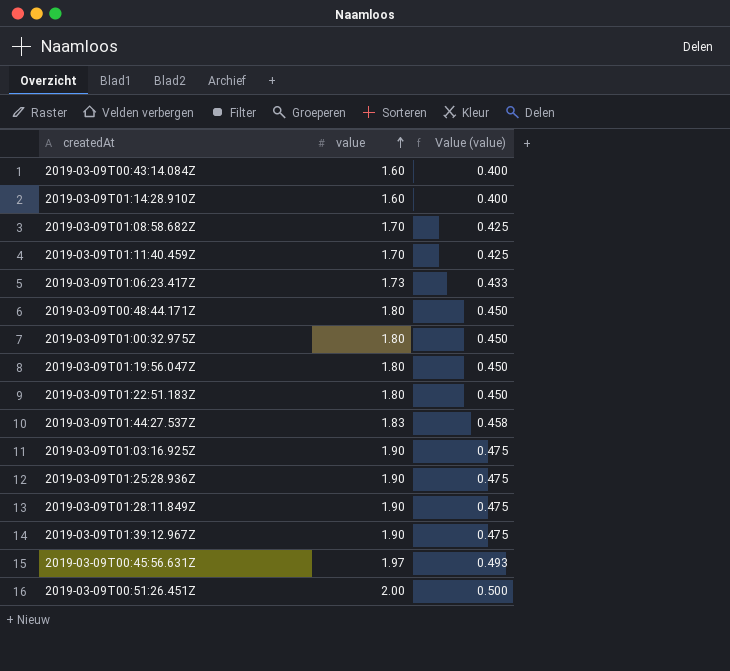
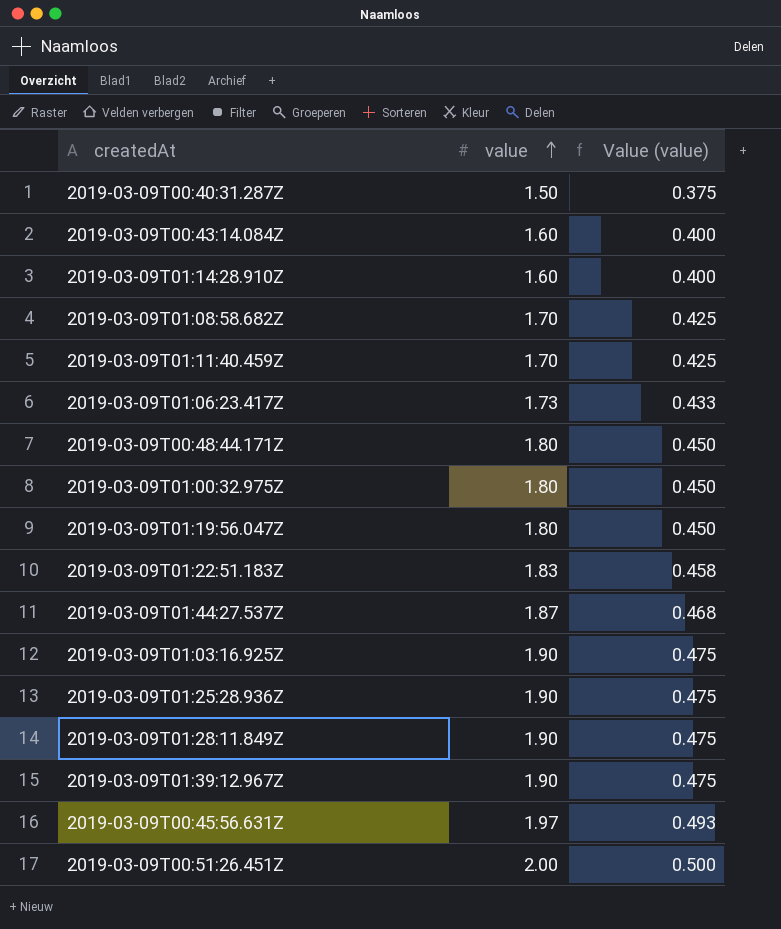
row 2019-03-09T00:40:31.287Z: none -> 1.50 | 0.375
2019-03-09T01:22:51.183Z | value: 1.80 -> 1.83
2019-03-09T01:22:51.183Z | Value (value): 0.450 -> 0.458
2019-03-09T01:44:27.537Z | value: 1.83 -> 1.87
2019-03-09T01:44:27.537Z | Value (value): 0.458 -> 0.468

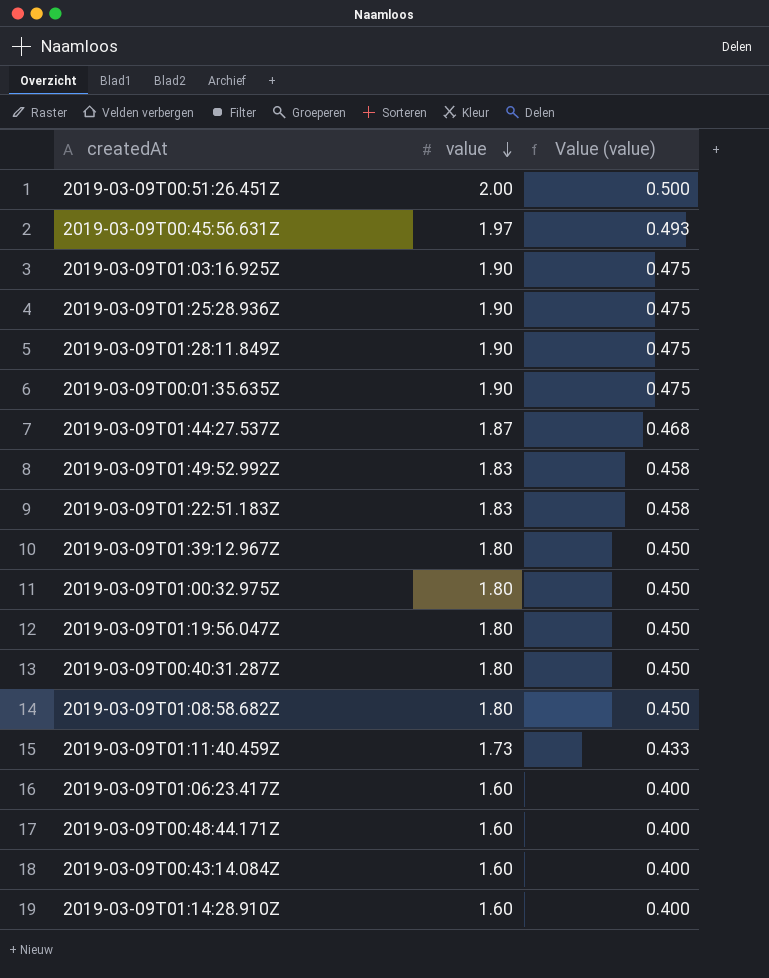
row order: value ascending -> value descending
row 2019-03-09T00:01:35.635Z: none -> 1.90 | 0.475
row 2019-03-09T01:49:52.992Z: none -> 1.83 | 0.458
2019-03-09T01:39:12.967Z | value: 1.90 -> 1.80
2019-03-09T01:39:12.967Z | Value (value): 0.475 -> 0.450
2019-03-09T00:40:31.287Z | value: 1.50 -> 1.80
2019-03-09T00:40:31.287Z | Value (value): 0.375 -> 0.450
2019-03-09T01:08:58.682Z | value: 1.70 -> 1.80
2019-03-09T01:08:58.682Z | Value (value): 0.425 -> 0.450
2019-03-09T01:11:40.459Z | value: 1.70 -> 1.73
2019-03-09T01:11:40.459Z | Value (value): 0.425 -> 0.433
2019-03-09T01:06:23.417Z | value: 1.73 -> 1.60
2019-03-09T01:06:23.417Z | Value (value): 0.433 -> 0.400
2019-03-09T00:48:44.171Z | value: 1.80 -> 1.60
2019-03-09T00:48:44.171Z | Value (value): 0.450 -> 0.400

